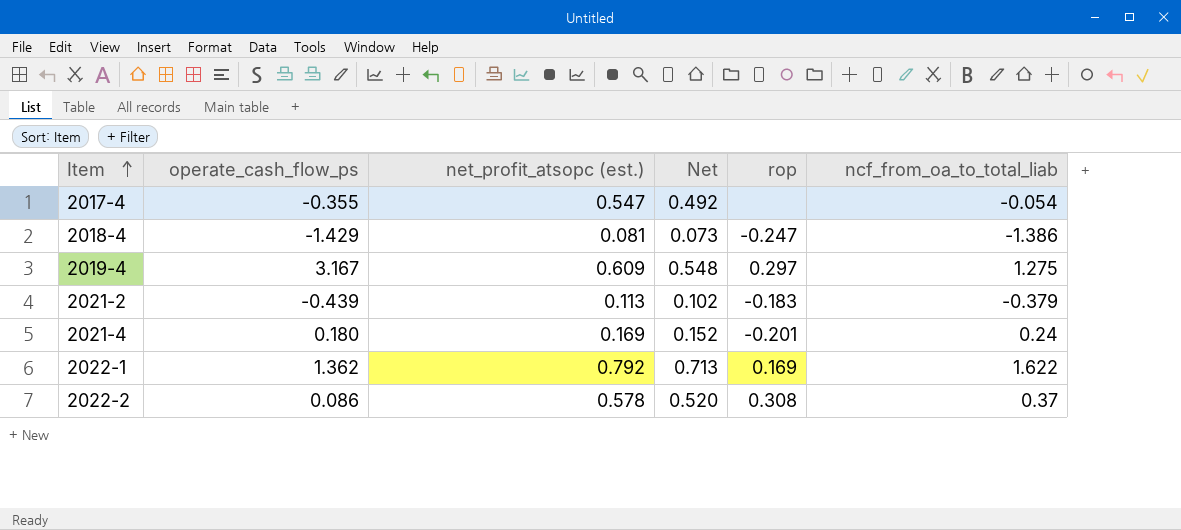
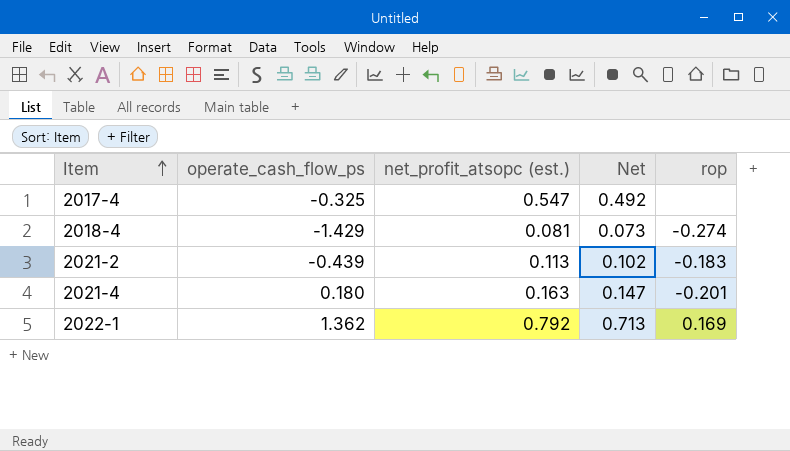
column ncf_from_oa_to_total_liab | position: 6 -> none
row 2019-4: 3.167 | 0.609 | 0.548 | 0.297 | 1.275 -> none
row 2022-2: 0.086 | 0.578 | 0.520 | 0.308 | 0.37 -> none
2017-4 | operate_cash_flow_ps: -0.355 -> -0.325
2018-4 | rop: -0.247 -> -0.274
2021-4 | net_profit_atsopc (est.): 0.169 -> 0.163
2021-4 | Net: 0.152 -> 0.147

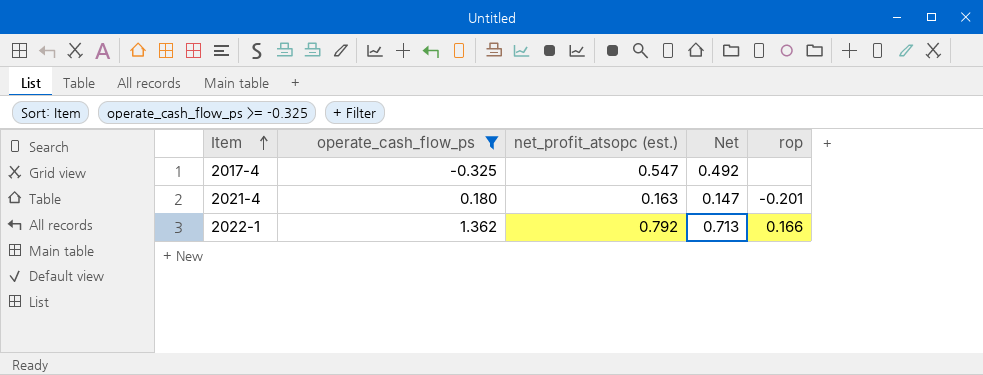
filter: none -> operate_cash_flow_ps >= -0.325
2022-1 | rop: 0.169 -> 0.166

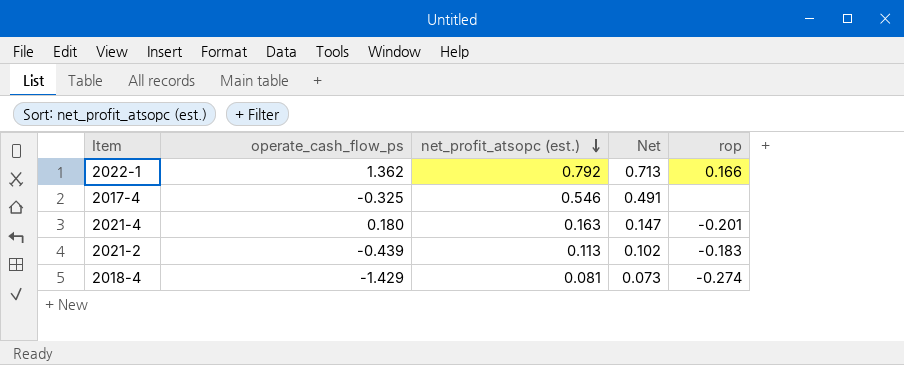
filter: operate_cash_flow_ps >= -0.325 -> none
row order: Item ascending -> net_profit_atsopc (est.) descending
2017-4 | net_profit_atsopc (est.): 0.547 -> 0.546
2017-4 | Net: 0.492 -> 0.491

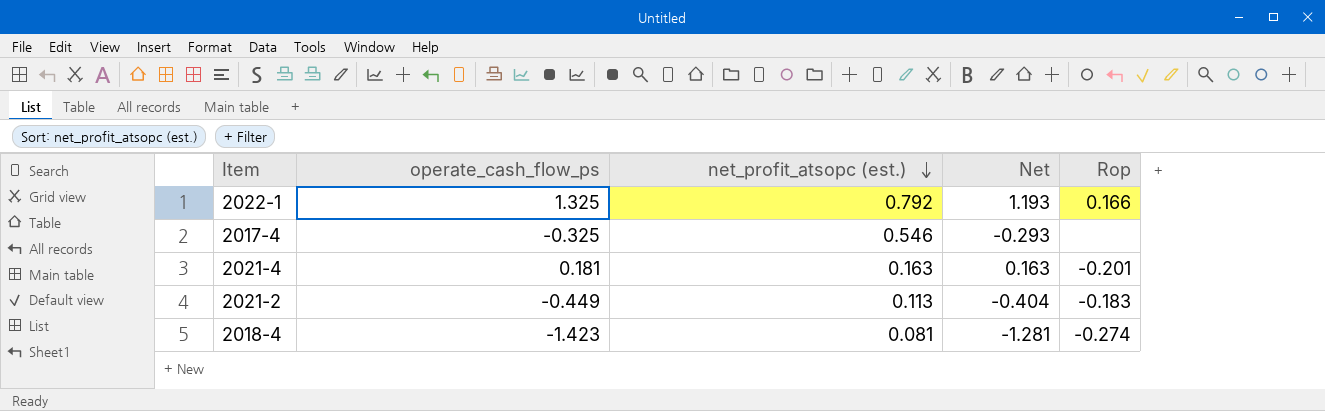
column Net | formula: [net_profit_atsopc (est.)] * 0.9 -> [operate_cash_flow_ps] * 0.9
column name: rop -> Rop
2022-1 | operate_cash_flow_ps: 1.362 -> 1.325
2021-4 | operate_cash_flow_ps: 0.180 -> 0.181
2021-2 | operate_cash_flow_ps: -0.439 -> -0.449
2018-4 | operate_cash_flow_ps: -1.429 -> -1.423

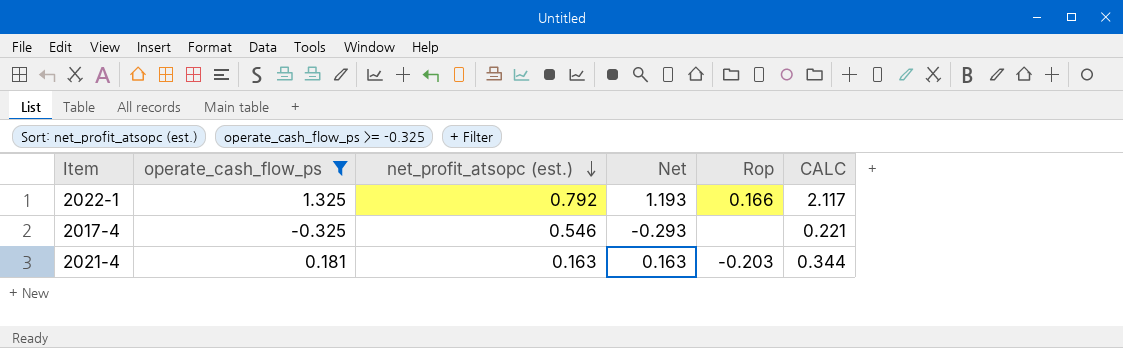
filter: none -> operate_cash_flow_ps >= -0.325
column CALC | formula: none -> [operate_cash_flow_ps] + [net_profit_atsopc (est.)]
2021-4 | Rop: -0.201 -> -0.203

